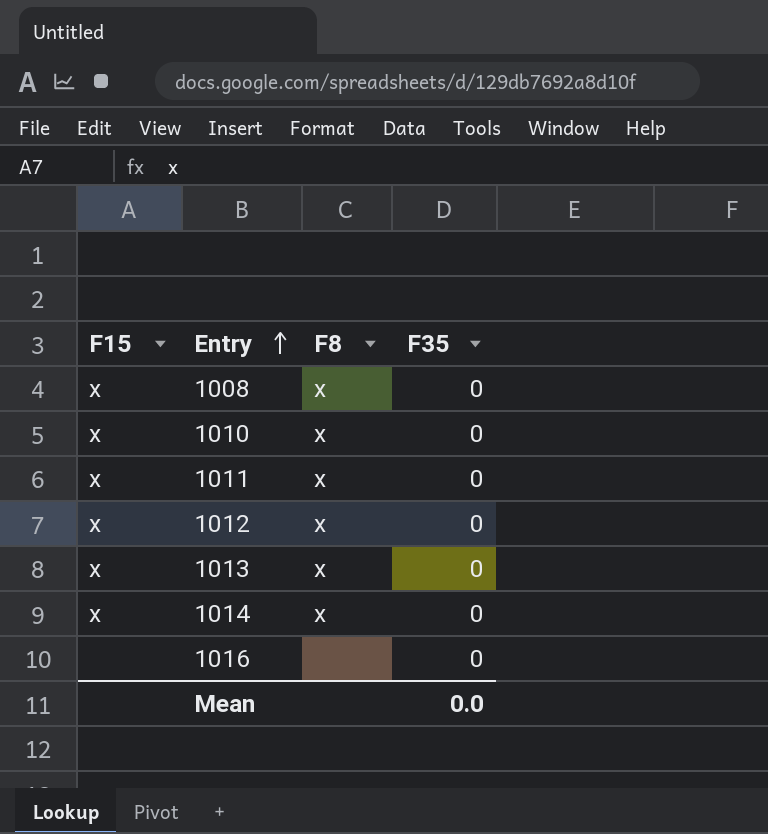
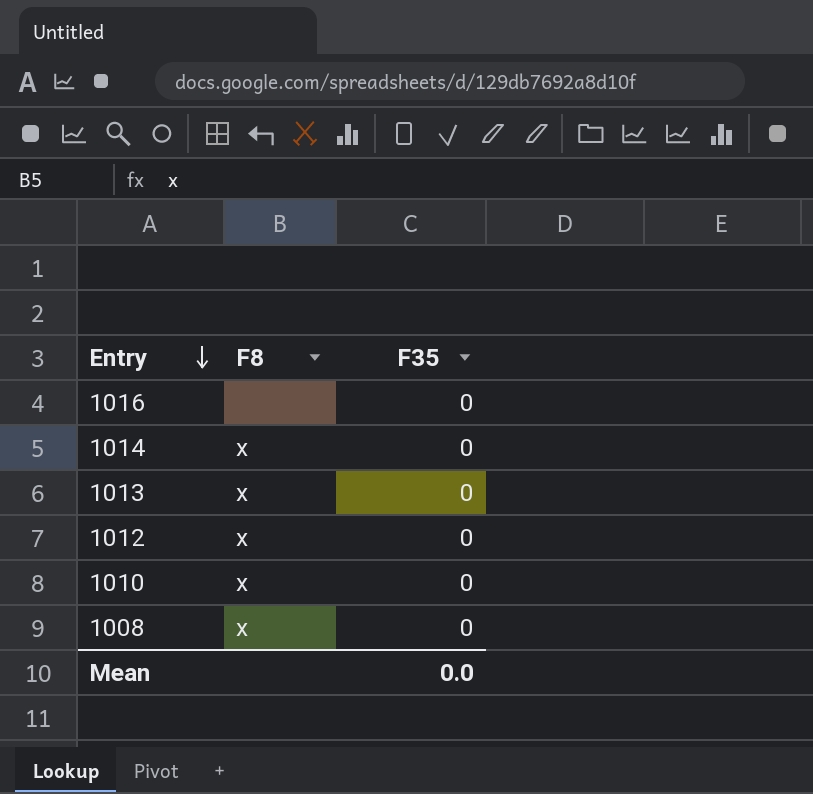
row order: Entry ascending -> Entry descending
column F15 | position: 1 -> none
row 1011: x | x | 0 -> none

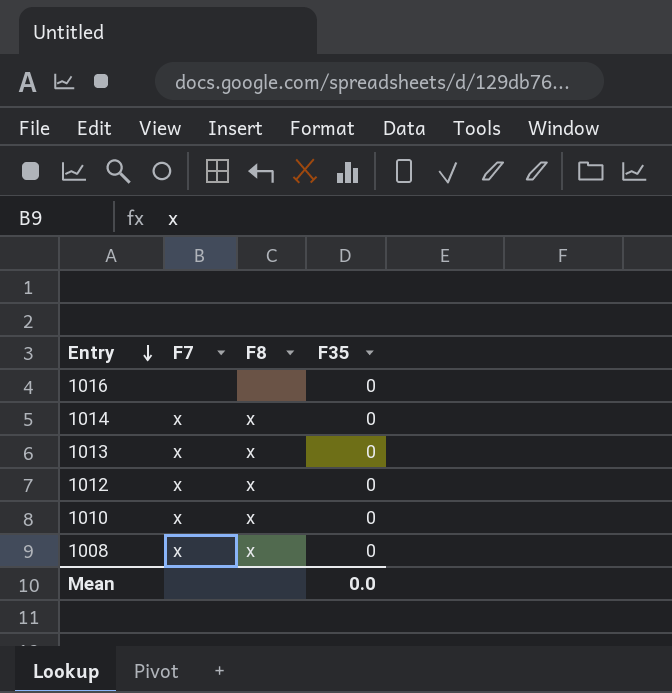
column F7 | position: none -> 2

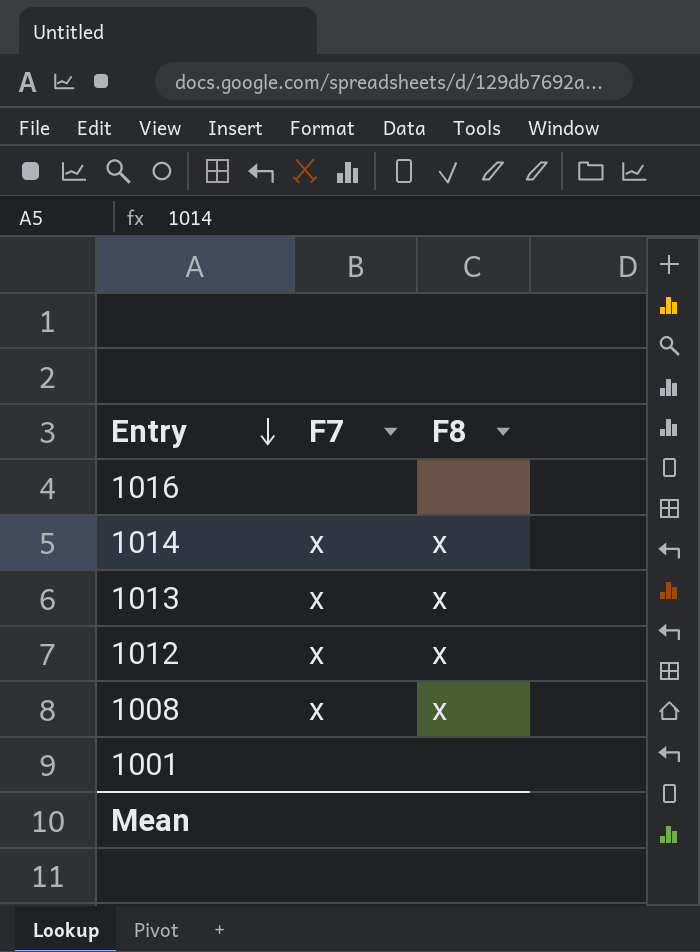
column F35 | position: 4 -> none
row 1010: x | x | 0 -> none
row 1001: none -> none | none

